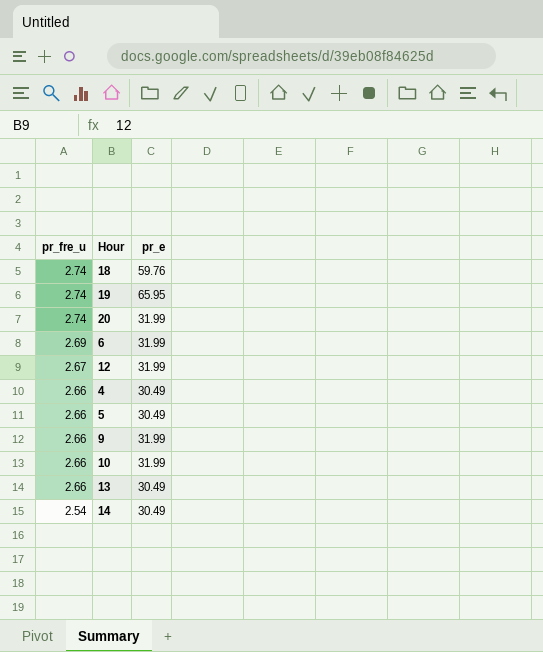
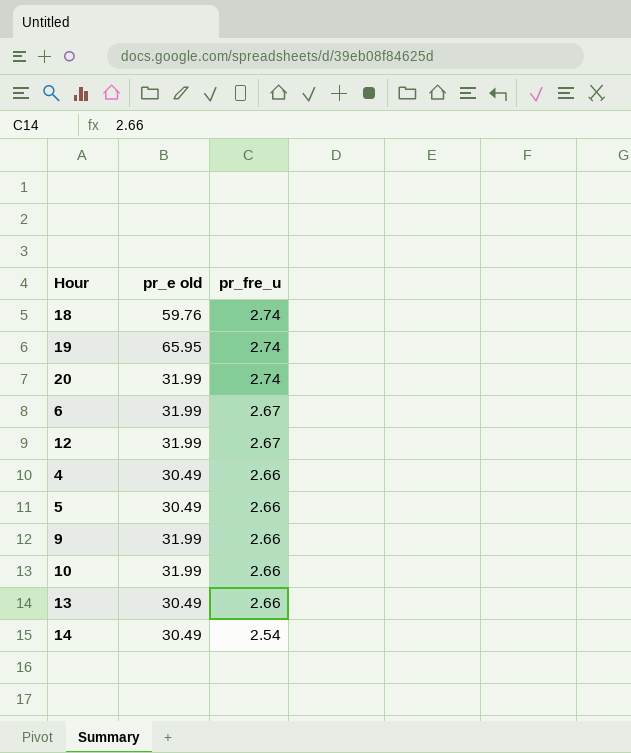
column name: pr_e -> pr_e old
column pr_fre_u | position: 1 -> 3
6 | pr_fre_u: 2.69 -> 2.67

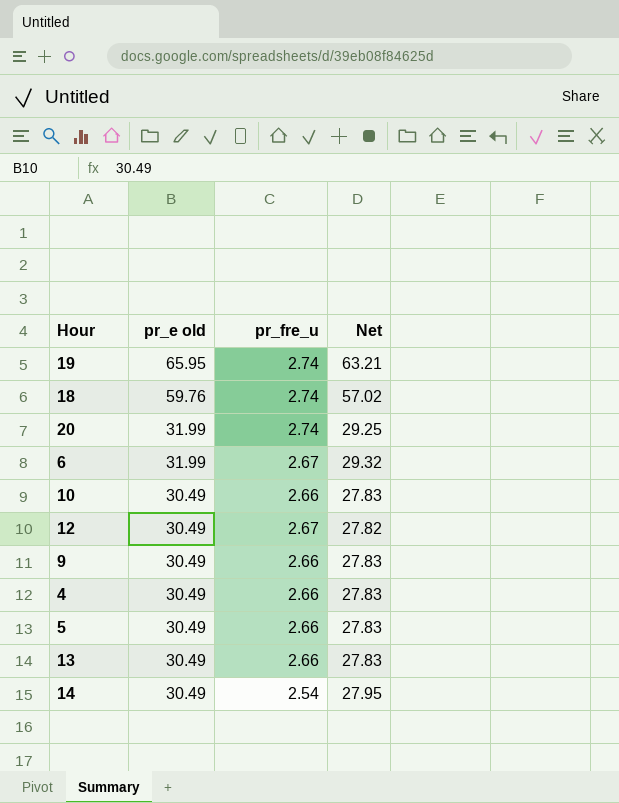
row order: pr_fre_u descending -> pr_e old descending
column Net | formula: none -> [pr_e old] - [pr_fre_u]
10 | pr_e old: 31.99 -> 30.49
12 | pr_e old: 31.99 -> 30.49
9 | pr_e old: 31.99 -> 30.49

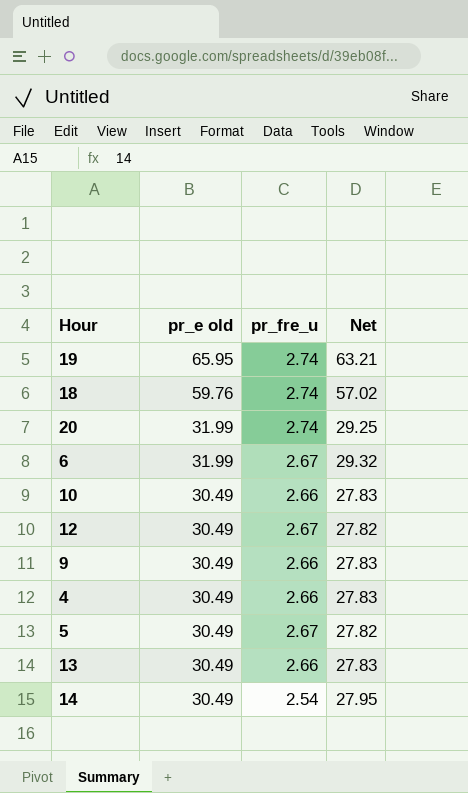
5 | pr_fre_u: 2.66 -> 2.67
5 | Net: 27.83 -> 27.82

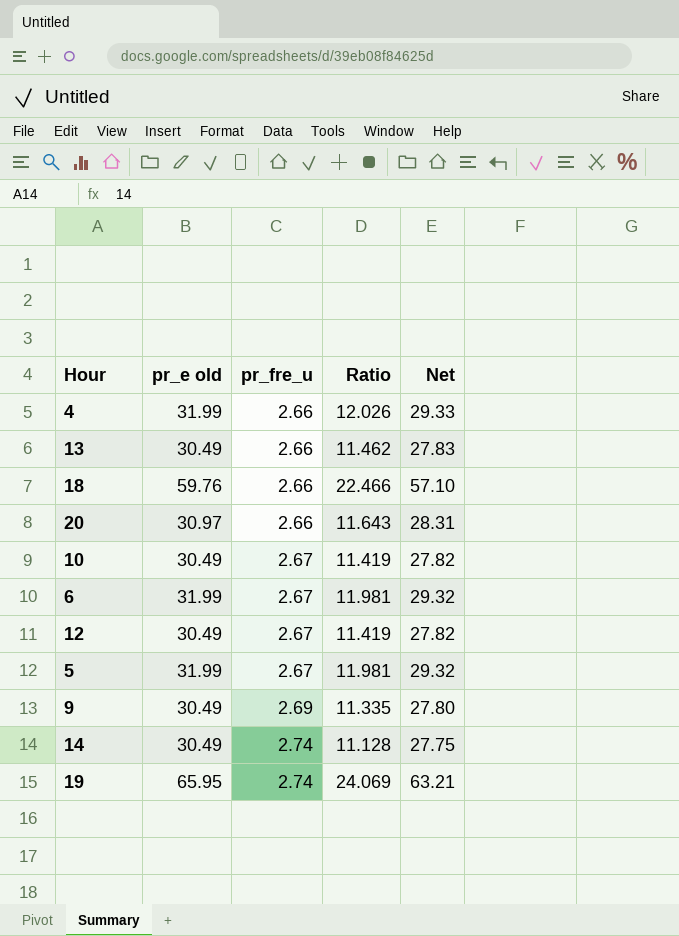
row order: pr_e old descending -> pr_fre_u ascending
column Ratio | formula: none -> [pr_e old] / [pr_fre_u]
4 | pr_e old: 30.49 -> 31.99
4 | Net: 27.83 -> 29.33
18 | pr_fre_u: 2.74 -> 2.66
18 | Net: 57.02 -> 57.10
20 | pr_e old: 31.99 -> 30.97
20 | pr_fre_u: 2.74 -> 2.66
20 | Net: 29.25 -> 28.31
10 | pr_fre_u: 2.66 -> 2.67
10 | Net: 27.83 -> 27.82
5 | pr_e old: 30.49 -> 31.99
5 | Net: 27.82 -> 29.32
9 | pr_fre_u: 2.66 -> 2.69
9 | Net: 27.83 -> 27.80
14 | pr_fre_u: 2.54 -> 2.74
14 | Net: 27.95 -> 27.75

